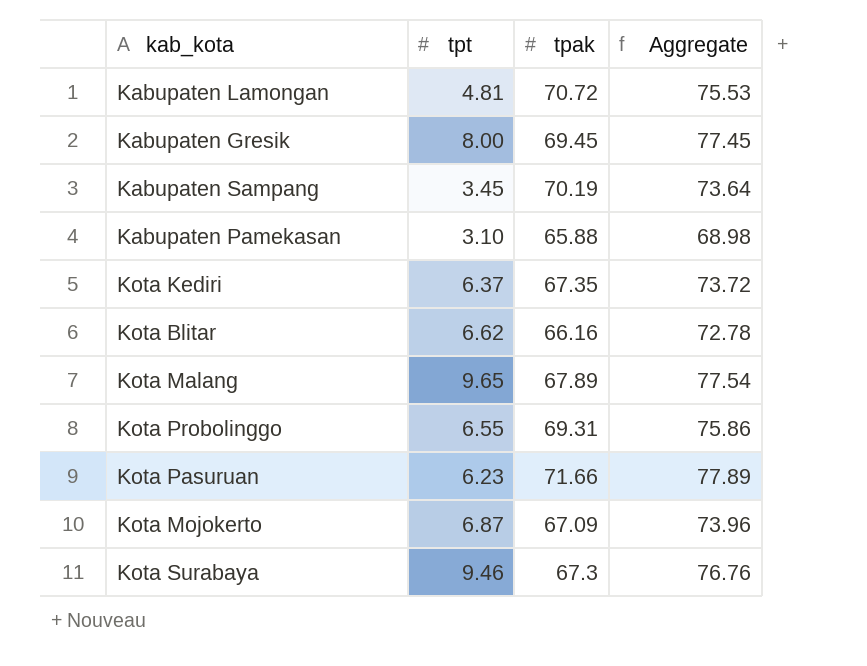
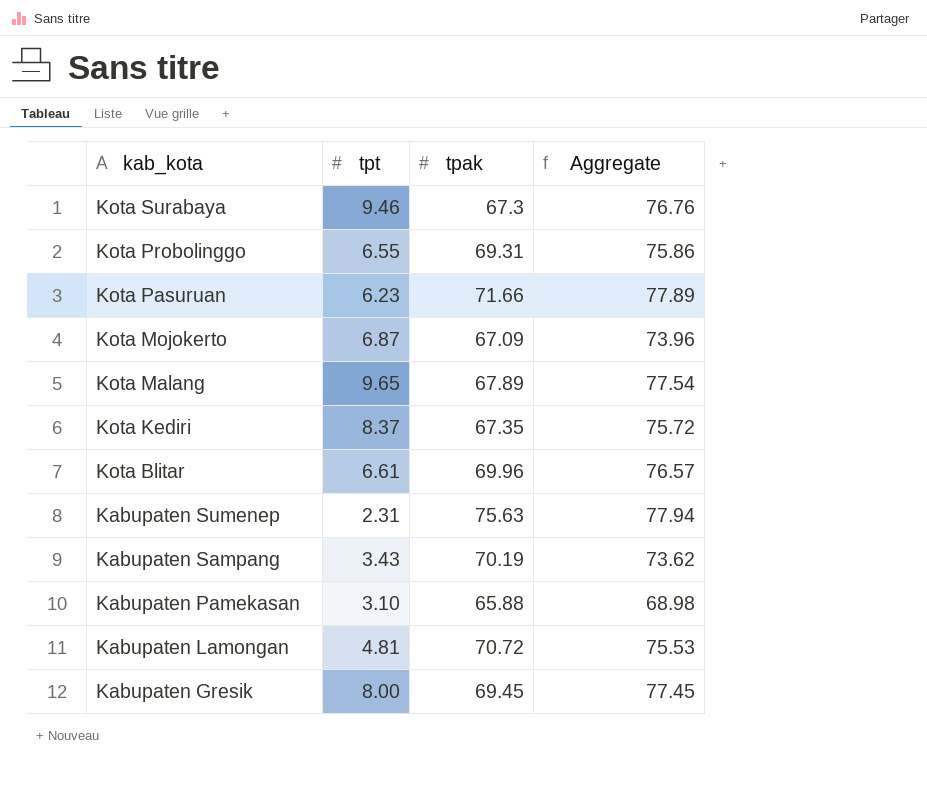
row order: none -> kab_kota descending
Kota Kediri | tpt: 6.37 -> 8.37
Kota Kediri | Aggregate: 73.72 -> 75.72
Kota Blitar | tpt: 6.62 -> 6.61
Kota Blitar | tpak: 66.16 -> 69.96
Kota Blitar | Aggregate: 72.78 -> 76.57
row Kabupaten Sumenep: none -> 2.31 | 75.63 | 77.94
Kabupaten Sampang | tpt: 3.45 -> 3.43
Kabupaten Sampang | Aggregate: 73.64 -> 73.62

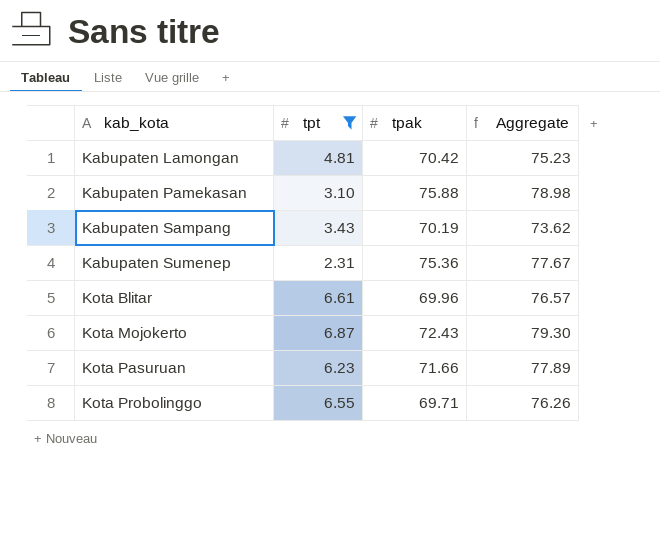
filter: none -> tpt <= 6.87
row order: kab_kota descending -> kab_kota ascending
Kabupaten Lamongan | tpak: 70.72 -> 70.42
Kabupaten Lamongan | Aggregate: 75.53 -> 75.23
Kabupaten Pamekasan | tpak: 65.88 -> 75.88
Kabupaten Pamekasan | Aggregate: 68.98 -> 78.98
Kabupaten Sumenep | tpak: 75.63 -> 75.36
Kabupaten Sumenep | Aggregate: 77.94 -> 77.67
Kota Mojokerto | tpak: 67.09 -> 72.43
Kota Mojokerto | Aggregate: 73.96 -> 79.30
Kota Probolinggo | tpak: 69.31 -> 69.71
Kota Probolinggo | Aggregate: 75.86 -> 76.26

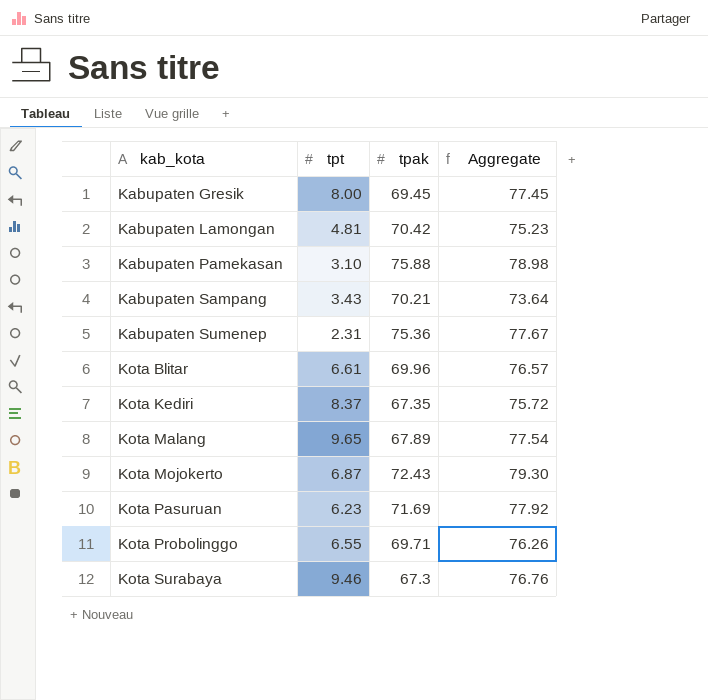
filter: tpt <= 6.87 -> none
Kabupaten Sampang | tpak: 70.19 -> 70.21
Kabupaten Sampang | Aggregate: 73.62 -> 73.64
Kota Pasuruan | tpak: 71.66 -> 71.69
Kota Pasuruan | Aggregate: 77.89 -> 77.92

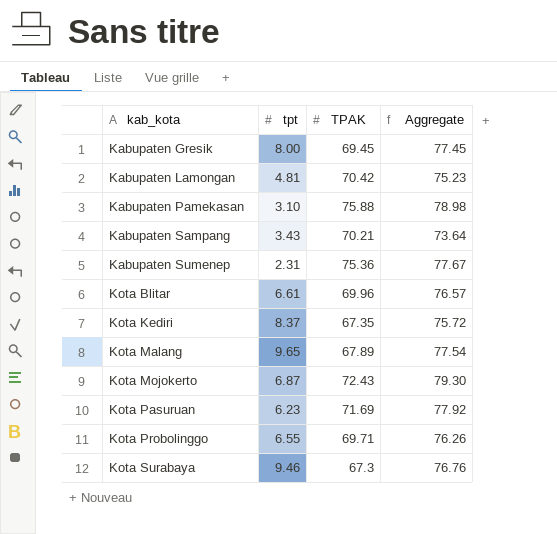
column name: tpak -> TPAK

